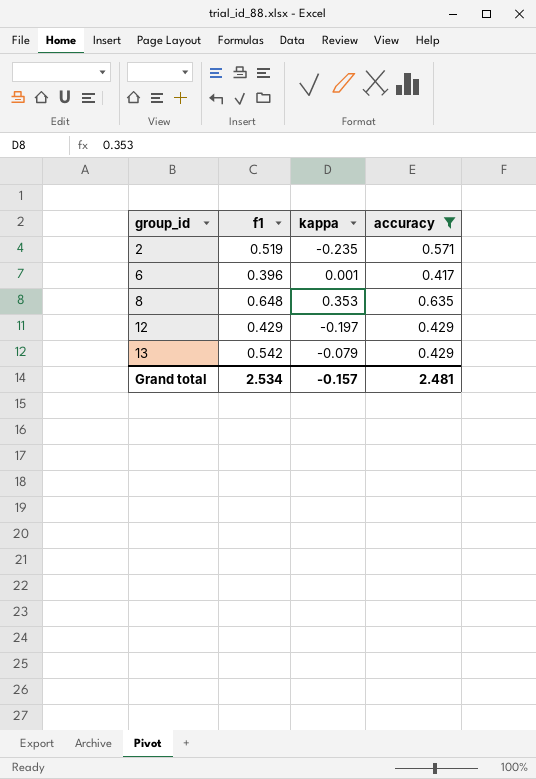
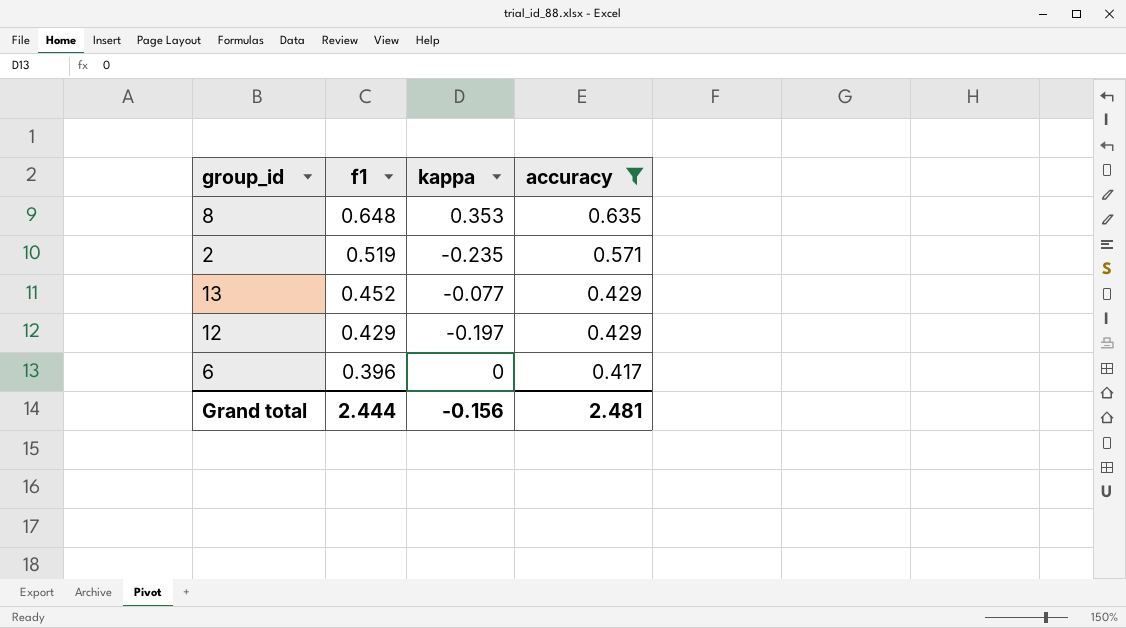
row order: group_id ascending -> f1 descending
13 | f1: 0.542 -> 0.452
13 | kappa: -0.079 -> -0.077
6 | kappa: 0.001 -> 0
Grand total | f1: 2.534 -> 2.444
Grand total | kappa: -0.157 -> -0.156

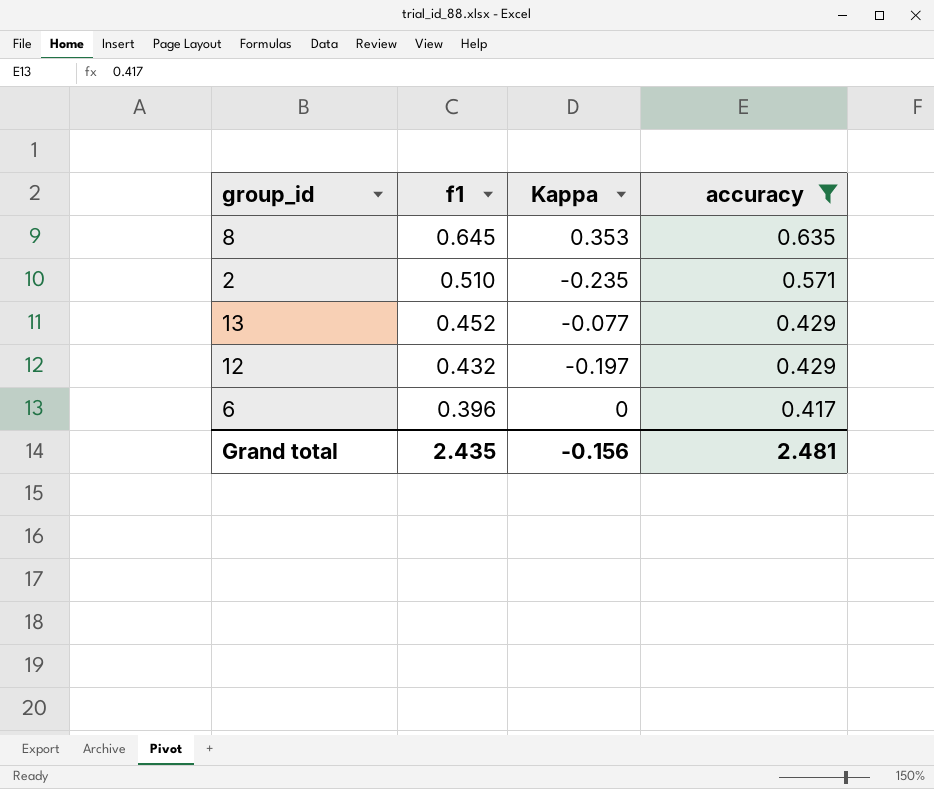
column name: kappa -> Kappa
8 | f1: 0.648 -> 0.645
2 | f1: 0.519 -> 0.510
12 | f1: 0.429 -> 0.432
Grand total | f1: 2.444 -> 2.435

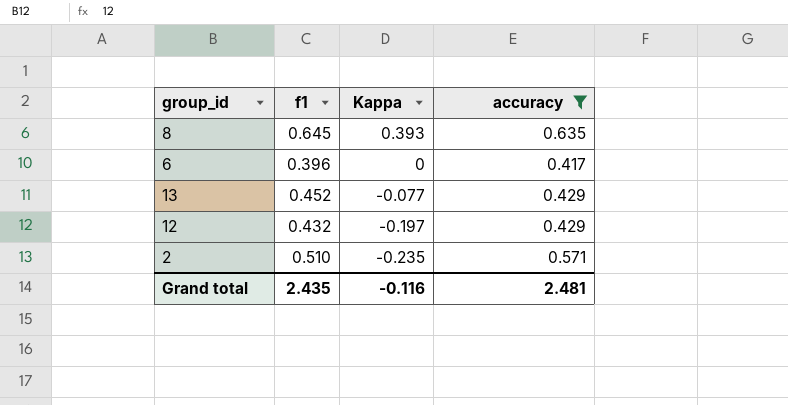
row order: f1 descending -> Kappa descending
8 | Kappa: 0.353 -> 0.393
Grand total | Kappa: -0.156 -> -0.116

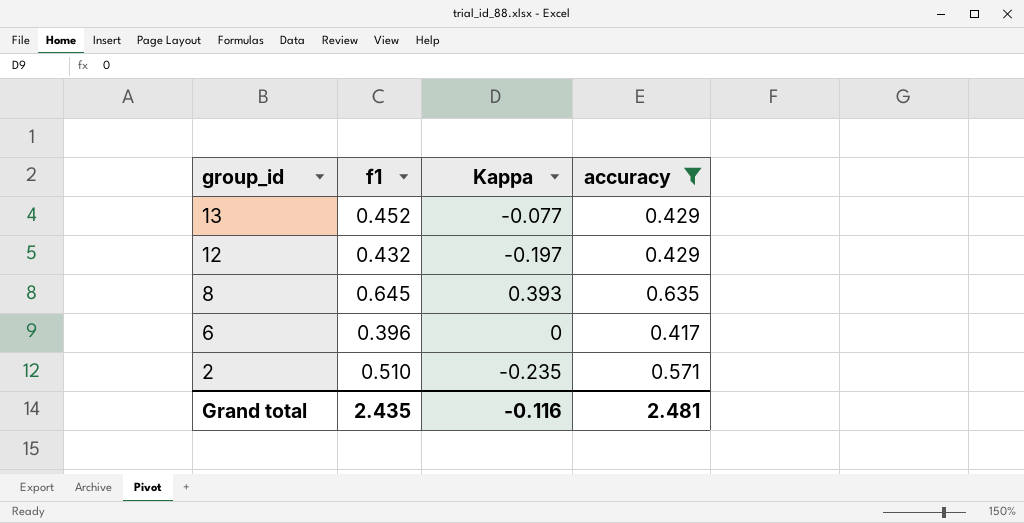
row order: Kappa descending -> group_id descending

